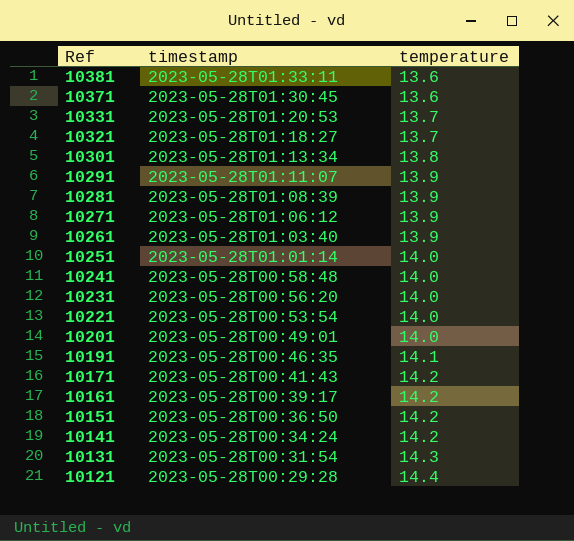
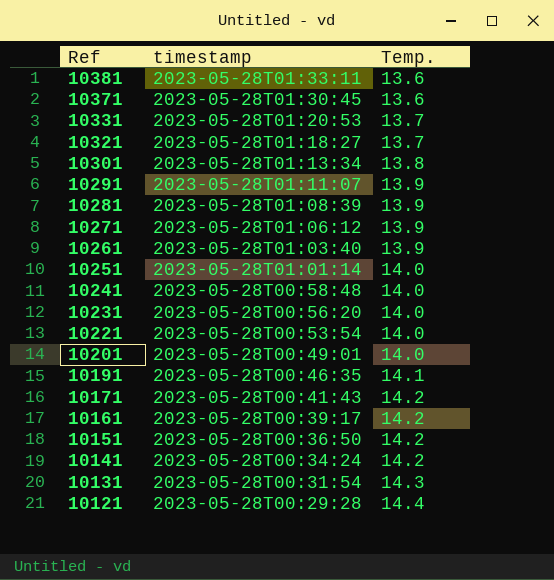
column name: temperature -> Temp.

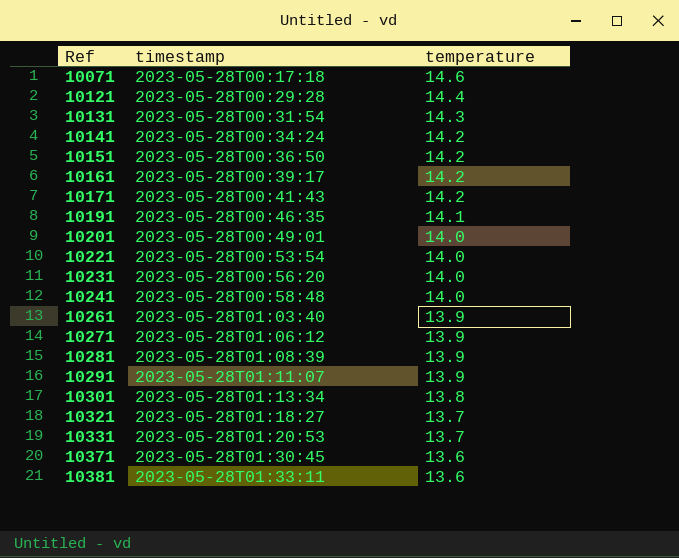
row order: Ref descending -> Ref ascending
column name: Temp. -> temperature
row 10251: 2023-05-28T01:01:14 | 14.0 -> none
row 10071: none -> 2023-05-28T00:17:18 | 14.6

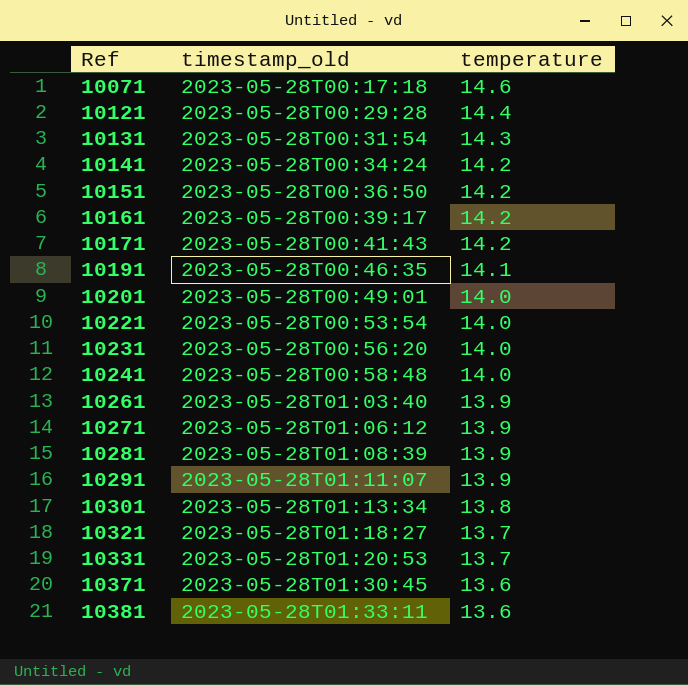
column name: timestamp -> timestamp_old

